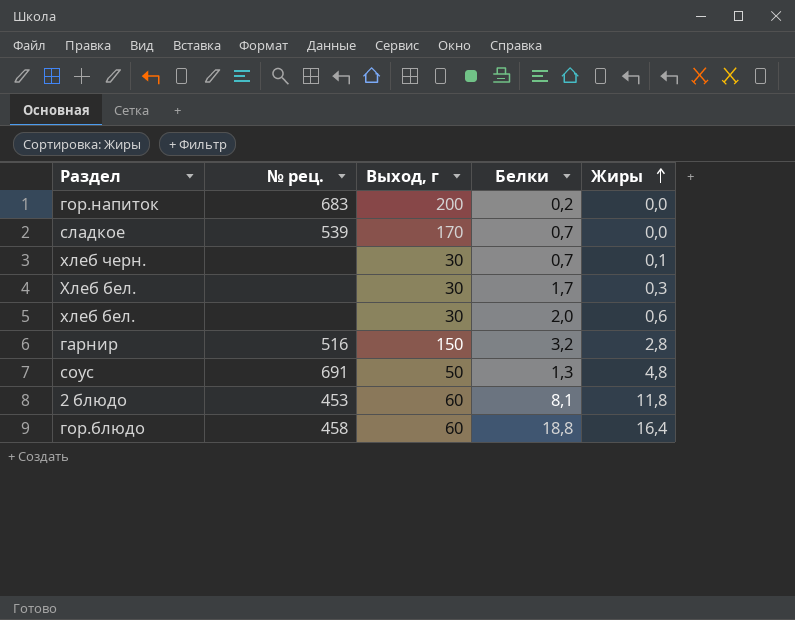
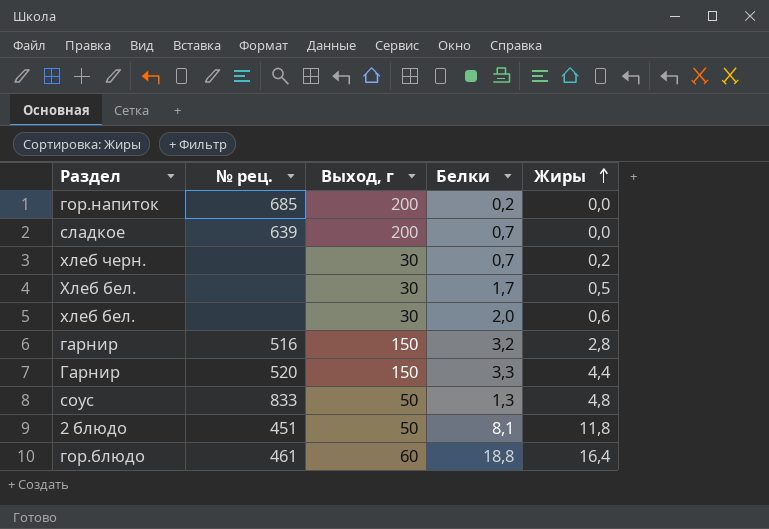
гор.напиток | № рец.: 683 -> 685
сладкое | № рец.: 539 -> 639
сладкое | Выход, г: 170 -> 200
хлеб черн. | Жиры: 0,1 -> 0,2
Хлеб бел. | Жиры: 0,3 -> 0,5
row Гарнир: none -> 520 | 150 | 3,3 | 4,4
соус | № рец.: 691 -> 833
2 блюдо | № рец.: 453 -> 451
2 блюдо | Выход, г: 60 -> 50
гор.блюдо | № рец.: 458 -> 461

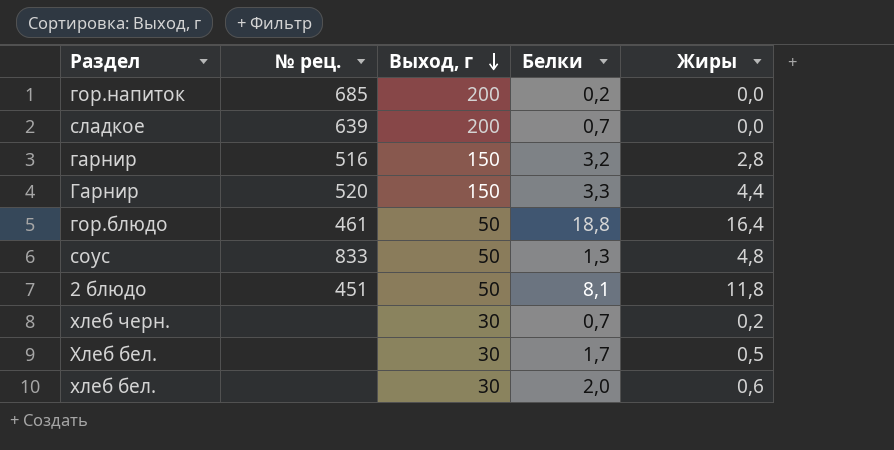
row order: Жиры ascending -> Выход, г descending
гор.блюдо | Выход, г: 60 -> 50

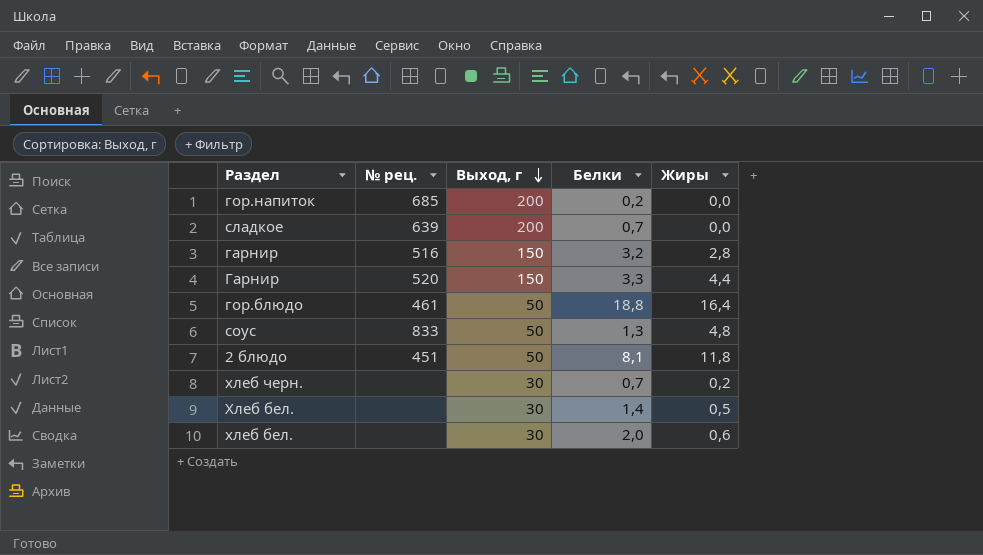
Хлеб бел. | Белки: 1,7 -> 1,4

